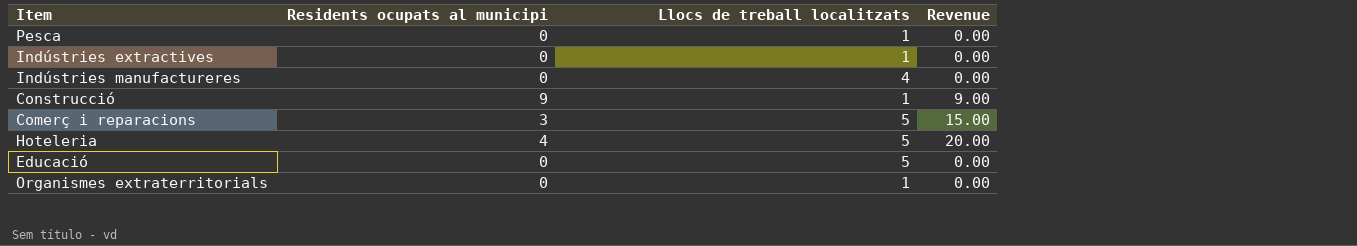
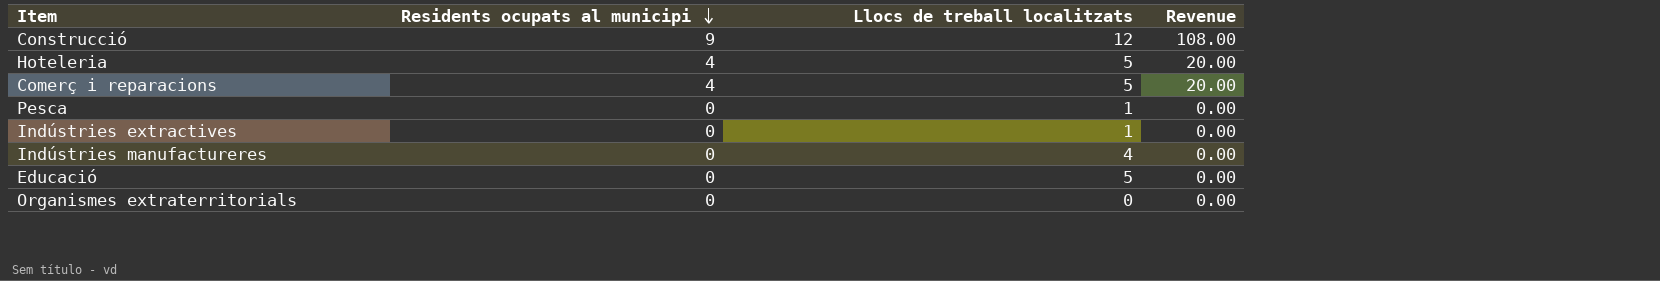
row order: none -> Residents ocupats al municipi descending
Construcció | Llocs de treball localitzats: 1 -> 12
Construcció | Revenue: 9.00 -> 108.00
Comerç i reparacions | Residents ocupats al municipi: 3 -> 4
Comerç i reparacions | Revenue: 15.00 -> 20.00
Organismes extraterritorials | Llocs de treball localitzats: 1 -> 0

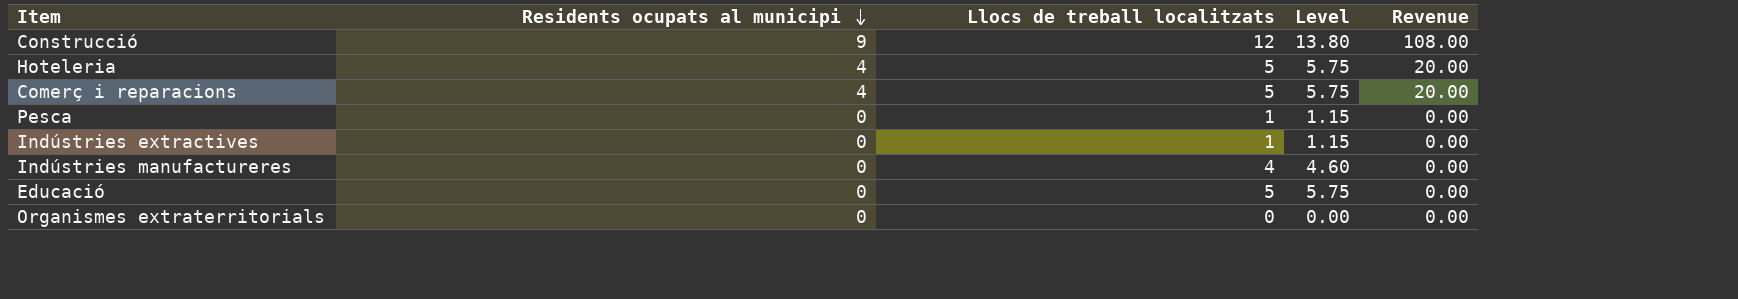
column Level | formula: none -> [Llocs de treball localitzats] * 1.15

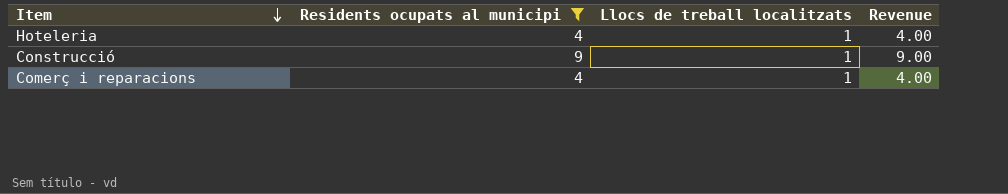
filter: none -> Residents ocupats al municipi != 0
row order: Residents ocupats al municipi descending -> Item descending
column Level | formula: [Llocs de treball localitzats] * 1.15 -> none
Hoteleria | Llocs de treball localitzats: 5 -> 1
Hoteleria | Revenue: 20.00 -> 4.00
Construcció | Llocs de treball localitzats: 12 -> 1
Construcció | Revenue: 108.00 -> 9.00
Comerç i reparacions | Llocs de treball localitzats: 5 -> 1
Comerç i reparacions | Revenue: 20.00 -> 4.00

